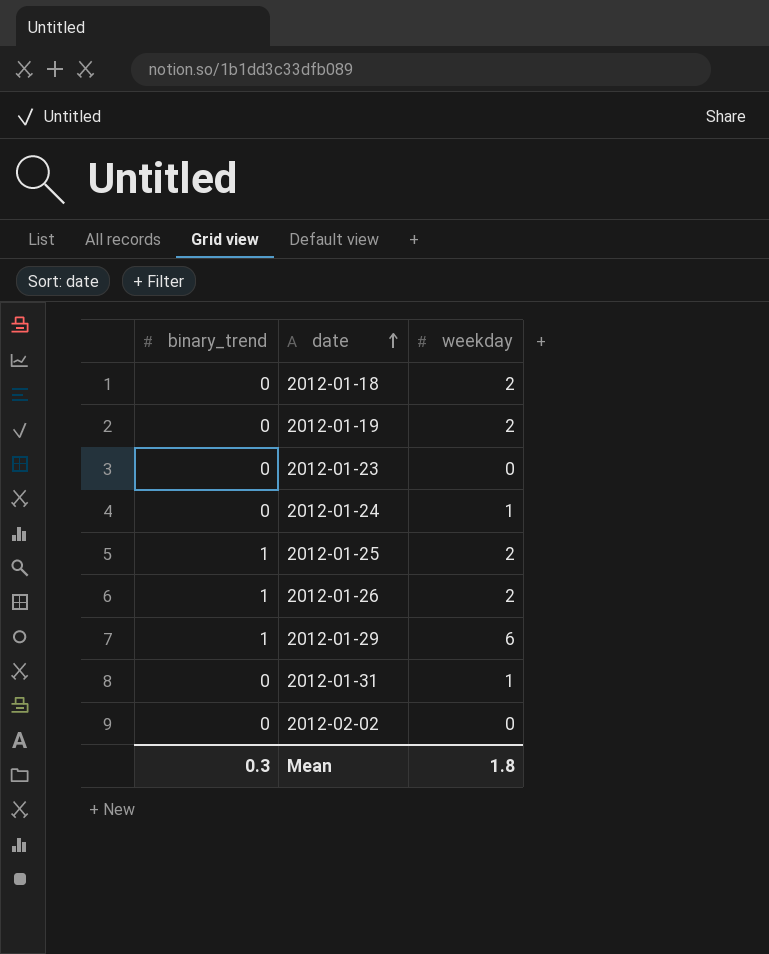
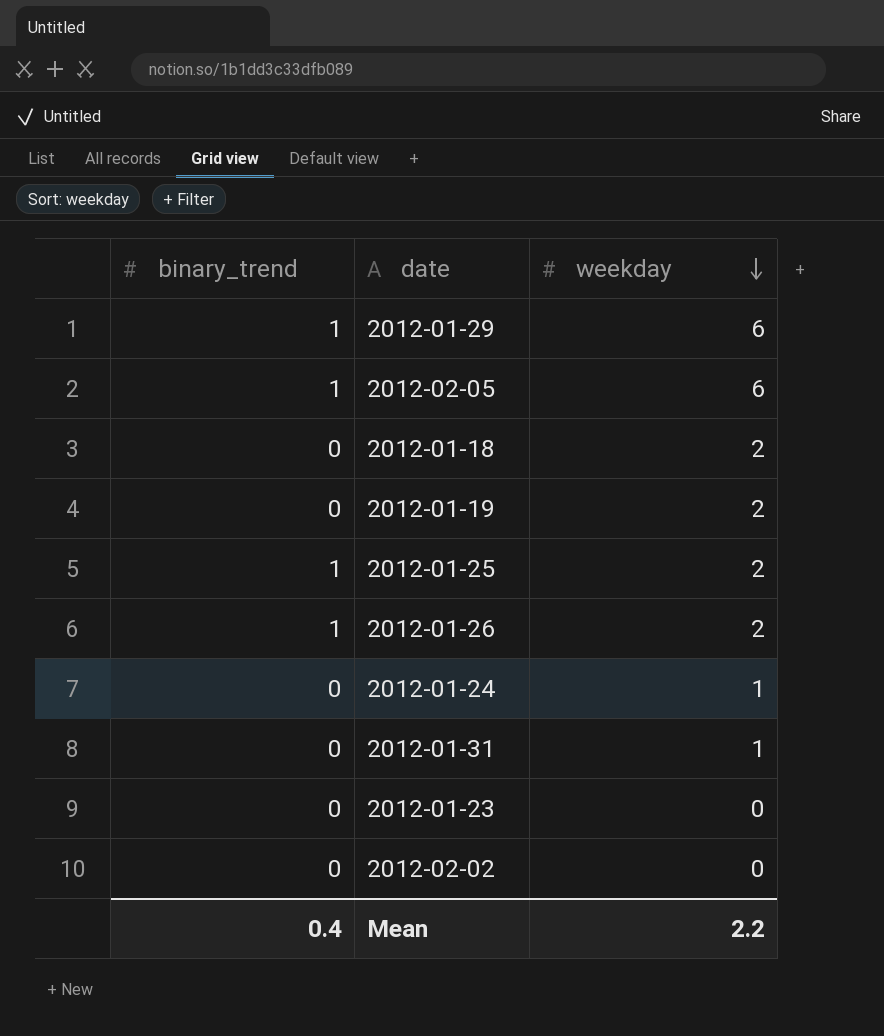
row order: date ascending -> weekday descending
row 2012-02-05: none -> 1 | 6
Mean | binary_trend: 0.3 -> 0.4
Mean | weekday: 1.8 -> 2.2

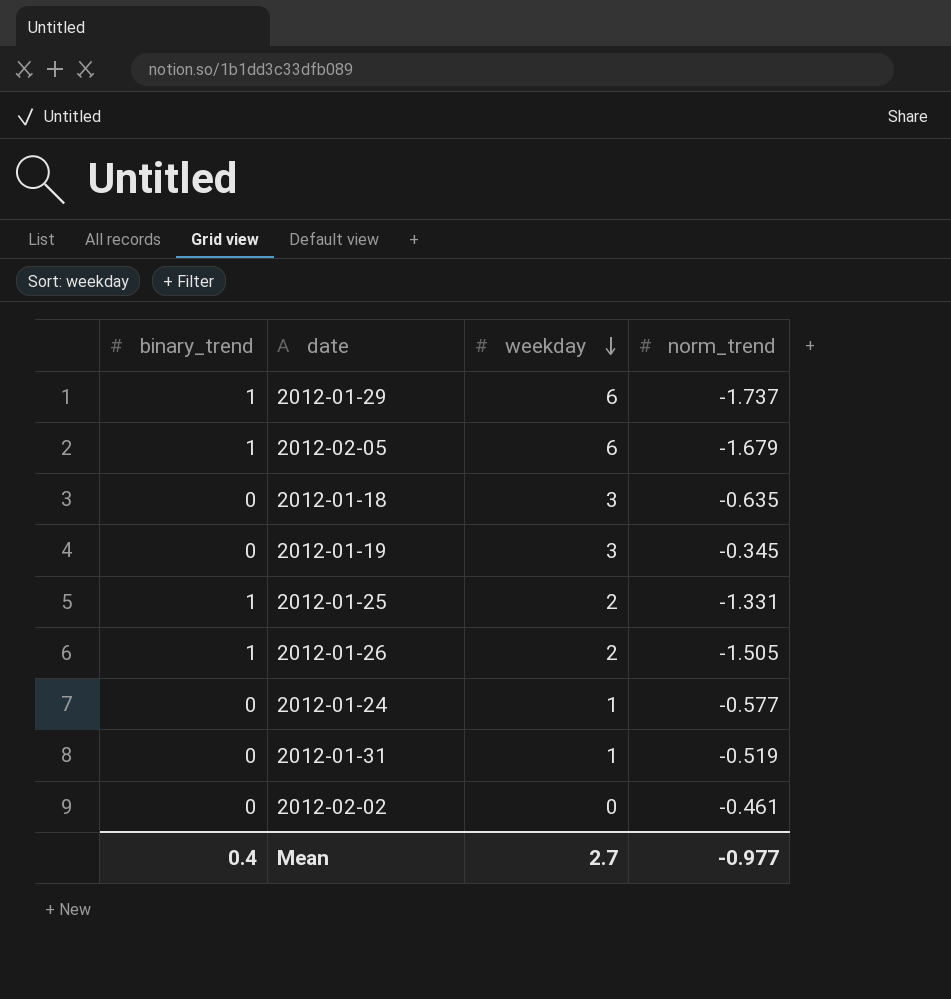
column norm_trend | position: none -> 4
row 2012-01-23: 0 | 0 -> none
2012-01-18 | weekday: 2 -> 3
2012-01-19 | weekday: 2 -> 3
Mean | weekday: 2.2 -> 2.7

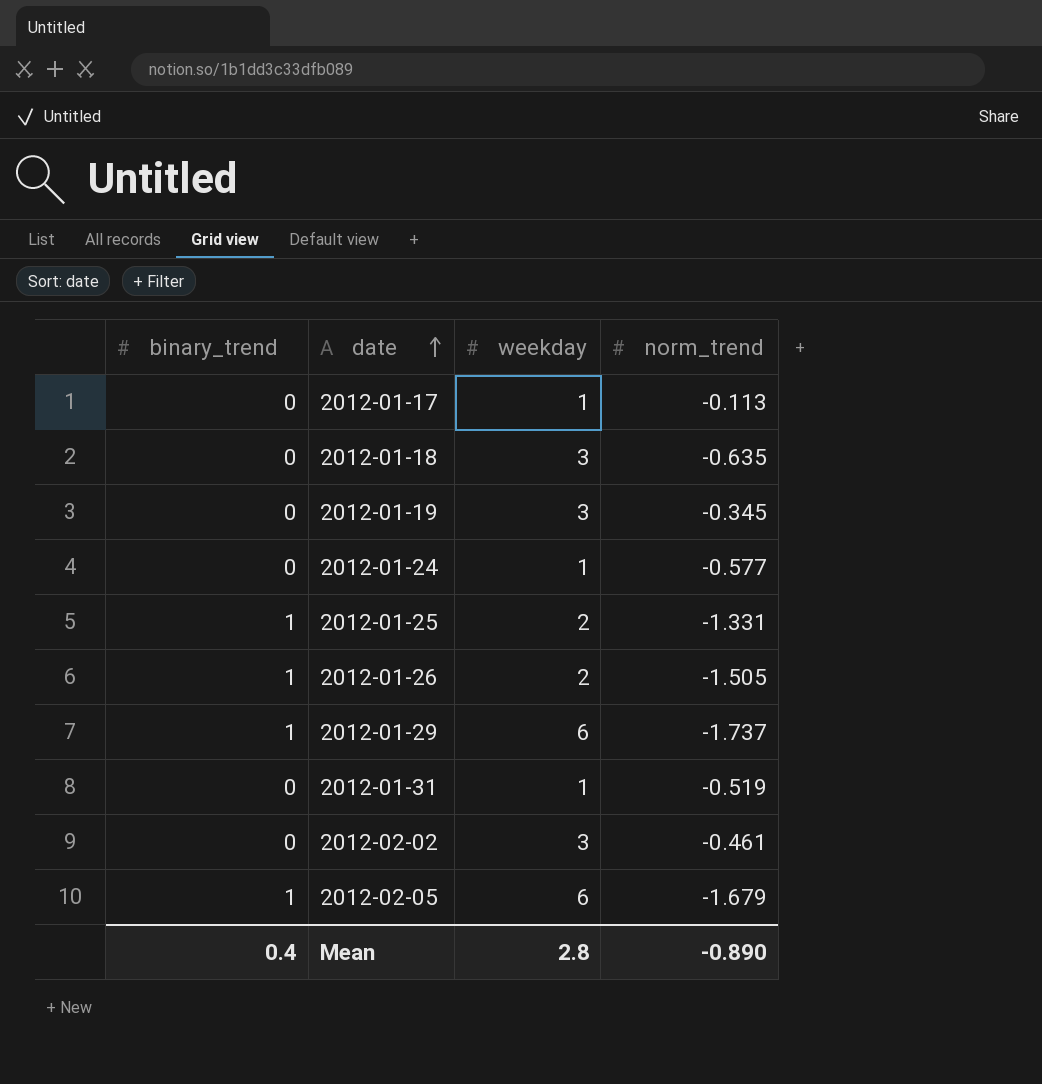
row order: weekday descending -> date ascending
row 2012-01-17: none -> 0 | 1 | -0.113
2012-02-02 | weekday: 0 -> 3
Mean | weekday: 2.7 -> 2.8
Mean | norm_trend: -0.977 -> -0.890

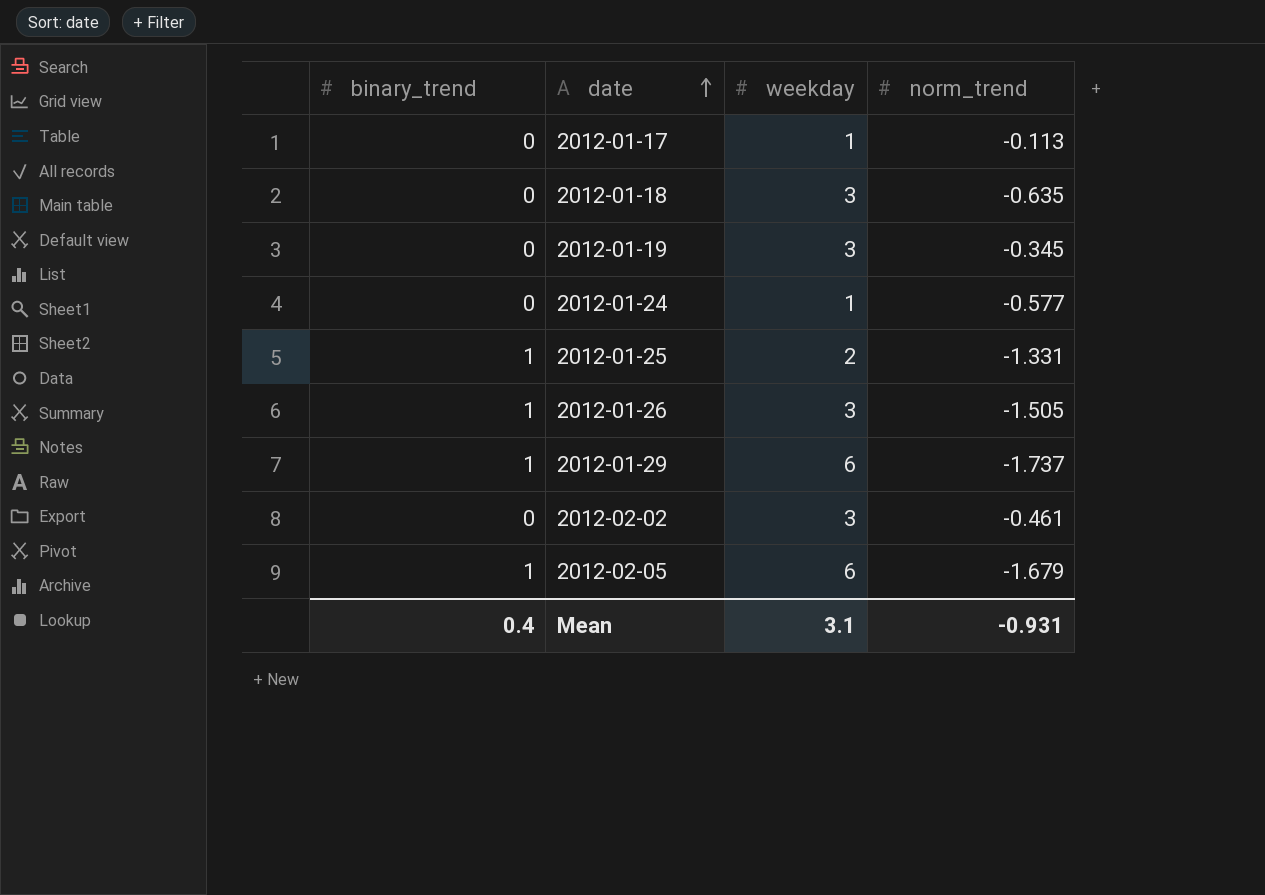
row 2012-01-31: 0 | 1 | -0.519 -> none
2012-01-26 | weekday: 2 -> 3
Mean | weekday: 2.8 -> 3.1
Mean | norm_trend: -0.890 -> -0.931

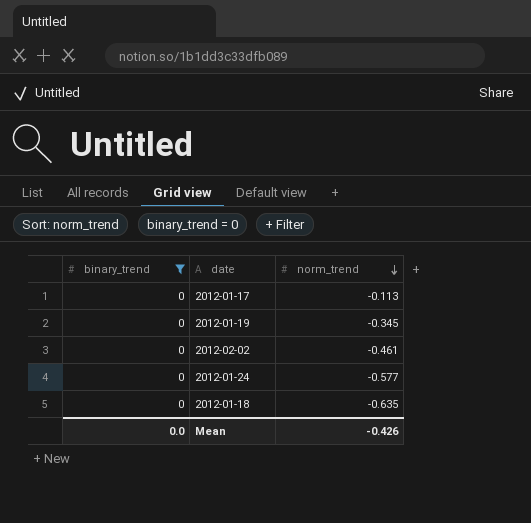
filter: none -> binary_trend = 0
row order: date ascending -> norm_trend descending
column weekday | position: 3 -> none
Mean | binary_trend: 0.4 -> 0.0
Mean | norm_trend: -0.931 -> -0.426

